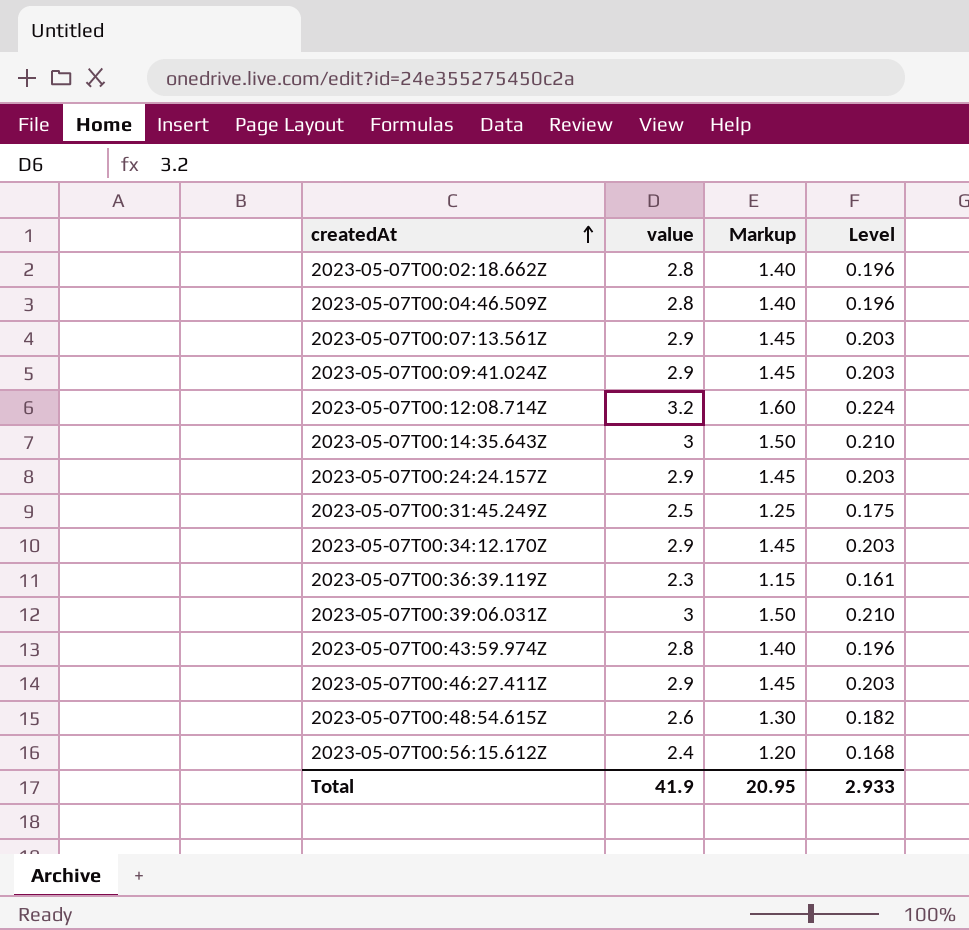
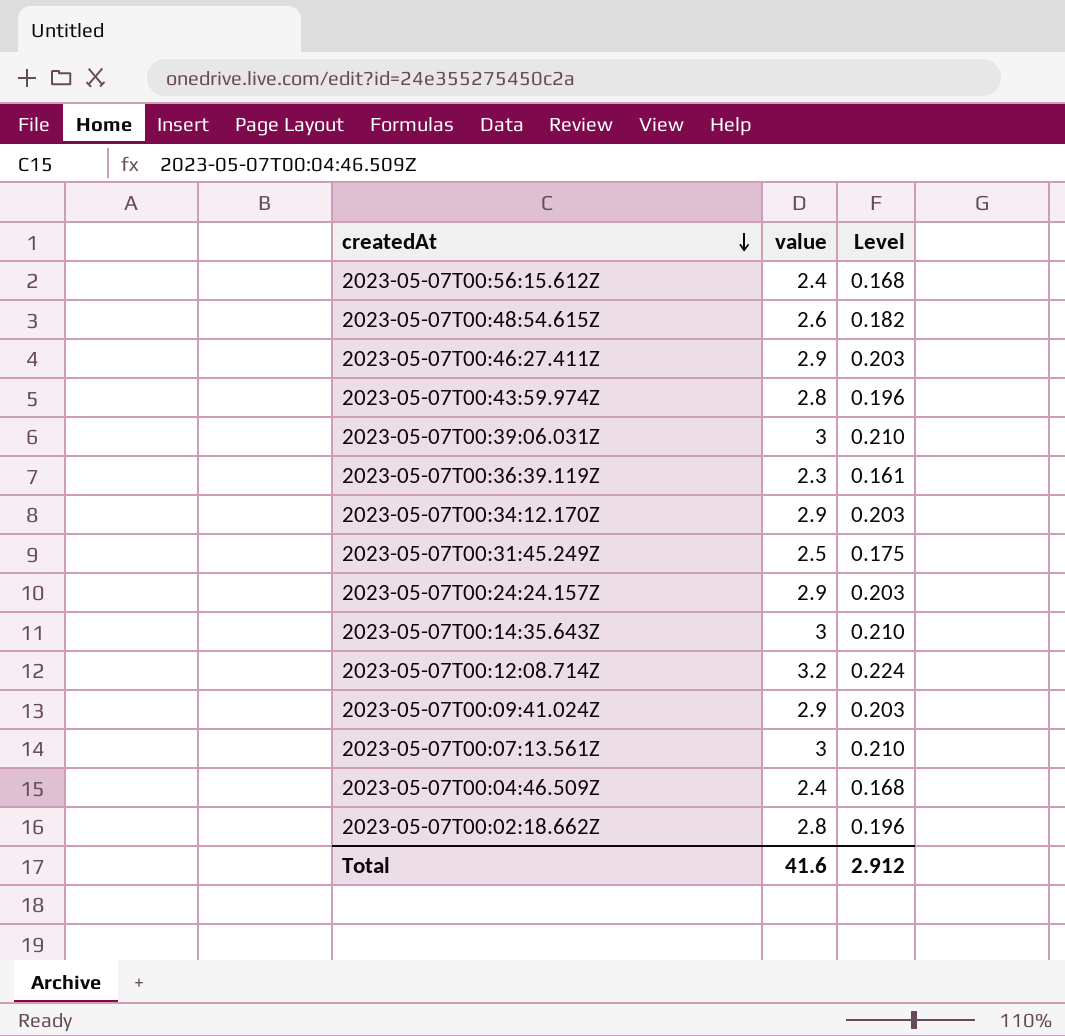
row order: createdAt ascending -> createdAt descending
column Markup | formula: [value] * 0.5 -> none
2023-05-07T00:07:13.561Z | value: 2.9 -> 3
2023-05-07T00:07:13.561Z | Level: 0.203 -> 0.210
2023-05-07T00:04:46.509Z | value: 2.8 -> 2.4
2023-05-07T00:04:46.509Z | Level: 0.196 -> 0.168
Total | value: 41.9 -> 41.6
Total | Level: 2.933 -> 2.912

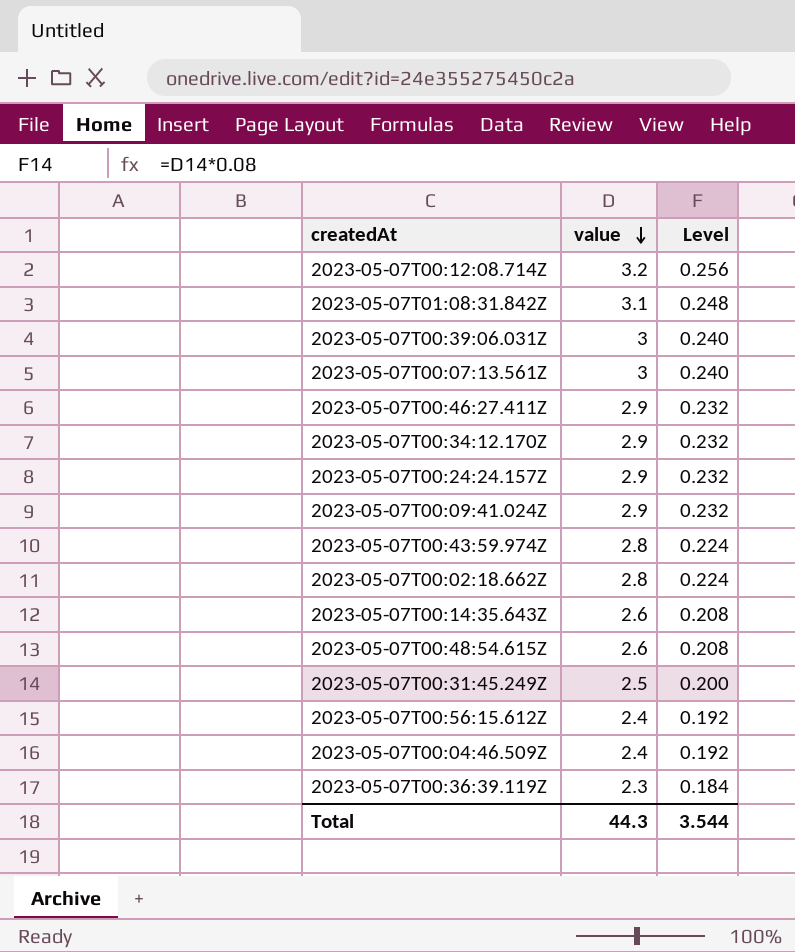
row order: createdAt descending -> value descending
column Level | formula: [value] * 0.07 -> [value] * 0.08
row 2023-05-07T01:08:31.842Z: none -> 3.1 | 0.248
2023-05-07T00:14:35.643Z | value: 3 -> 2.6
Total | value: 41.6 -> 44.3
Total | Level: 2.912 -> 3.544

